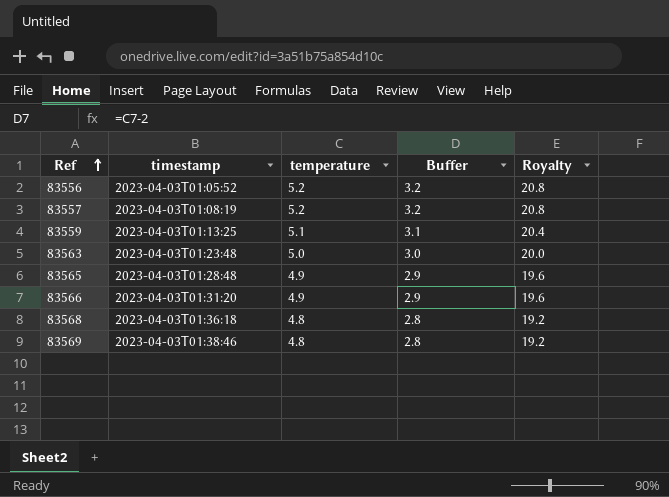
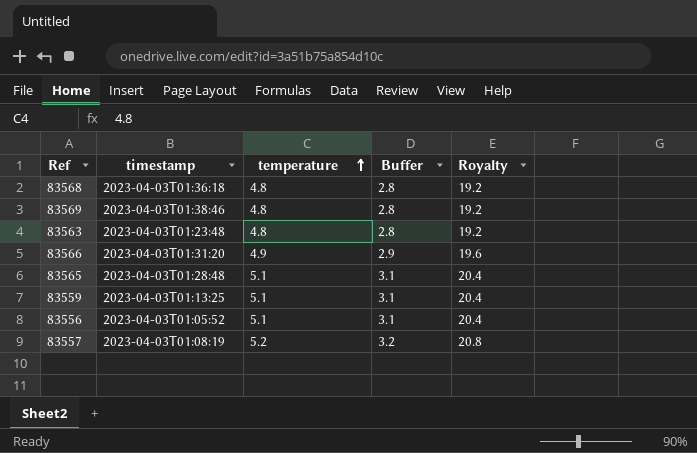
row order: Ref ascending -> temperature ascending
83563 | temperature: 5.0 -> 4.8
83563 | Buffer: 3.0 -> 2.8
83563 | Royalty: 20.0 -> 19.2
83565 | temperature: 4.9 -> 5.1
83565 | Buffer: 2.9 -> 3.1
83565 | Royalty: 19.6 -> 20.4
83556 | temperature: 5.2 -> 5.1
83556 | Buffer: 3.2 -> 3.1
83556 | Royalty: 20.8 -> 20.4

